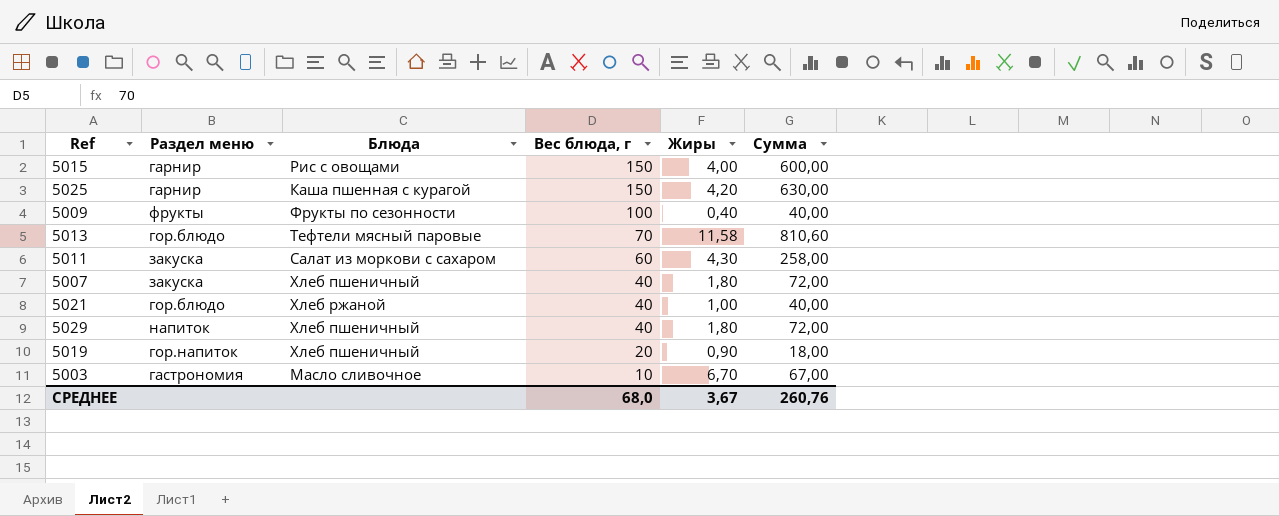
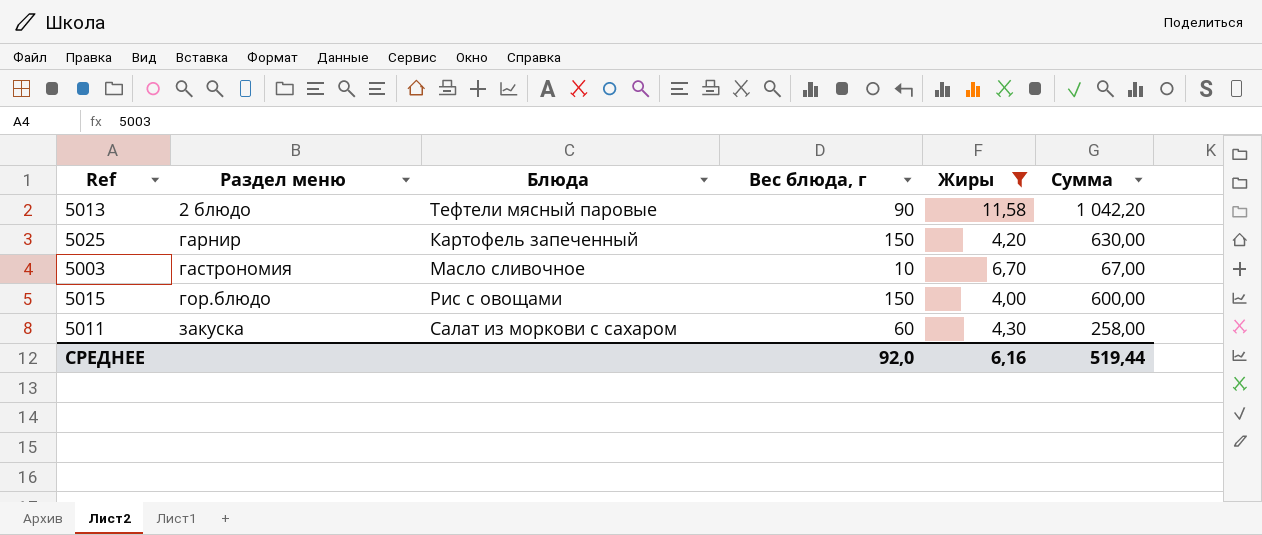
filter: none -> Жиры >= 4,00
row order: Вес блюда, г descending -> Раздел меню ascending
5013 | Раздел меню: гор.блюдо -> 2 блюдо
5013 | Вес блюда, г: 70 -> 90
5013 | Сумма: 810,60 -> 1 042,20
5025 | Блюда: Каша пшенная с курагой -> Картофель запеченный
5015 | Раздел меню: гарнир -> гор.блюдо
СРЕДНЕЕ | Вес блюда, г: 68,0 -> 92,0
СРЕДНЕЕ | Жиры: 3,67 -> 6,16
СРЕДНЕЕ | Сумма: 260,76 -> 519,44

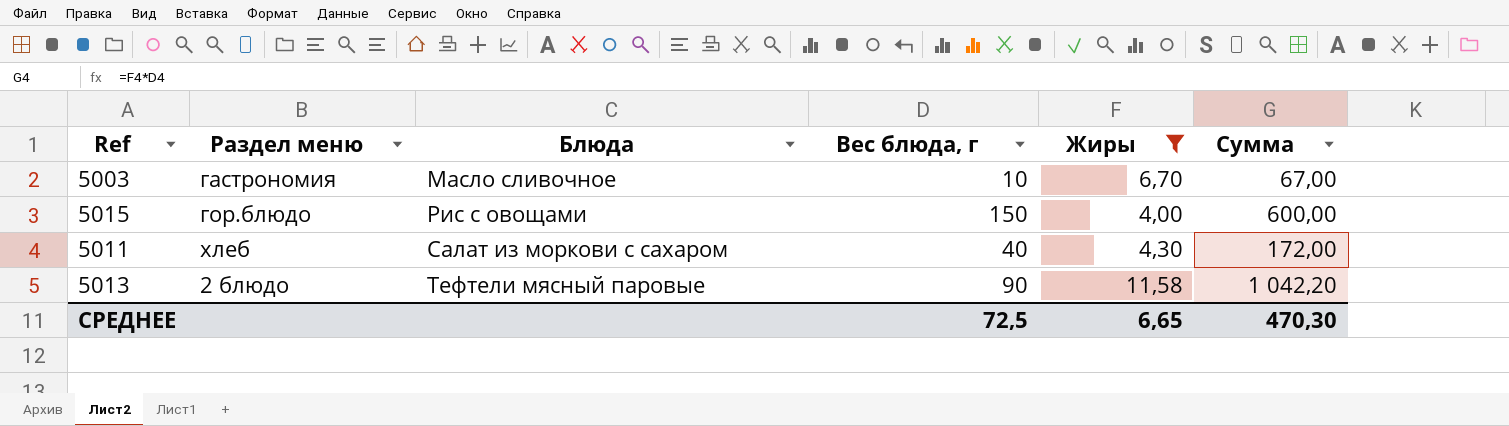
row order: Раздел меню ascending -> Блюда ascending
row 5025: гарнир | Картофель запеченный | 150 | 4,20 | 630,00 -> none
5011 | Раздел меню: закуска -> хлеб
5011 | Вес блюда, г: 60 -> 40
5011 | Сумма: 258,00 -> 172,00
СРЕДНЕЕ | Вес блюда, г: 92,0 -> 72,5
СРЕДНЕЕ | Жиры: 6,16 -> 6,65
СРЕДНЕЕ | Сумма: 519,44 -> 470,30

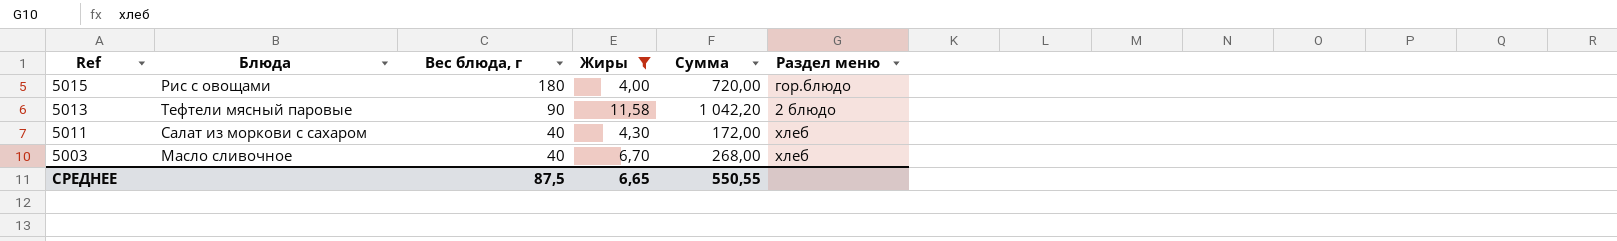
row order: Блюда ascending -> Ref descending
column Раздел меню | position: 2 -> 6
5015 | Вес блюда, г: 150 -> 180
5015 | Сумма: 600,00 -> 720,00
5003 | Вес блюда, г: 10 -> 40
5003 | Сумма: 67,00 -> 268,00
5003 | Раздел меню: гастрономия -> хлеб
СРЕДНЕЕ | Вес блюда, г: 72,5 -> 87,5
СРЕДНЕЕ | Сумма: 470,30 -> 550,55

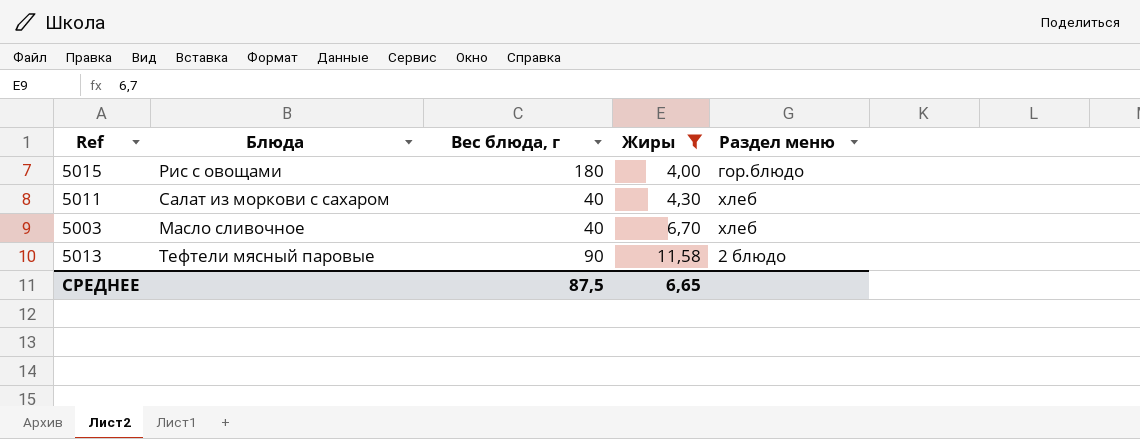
row order: Ref descending -> Жиры ascending
column Сумма | formula: [Вес блюда, г] * [Жиры] -> none

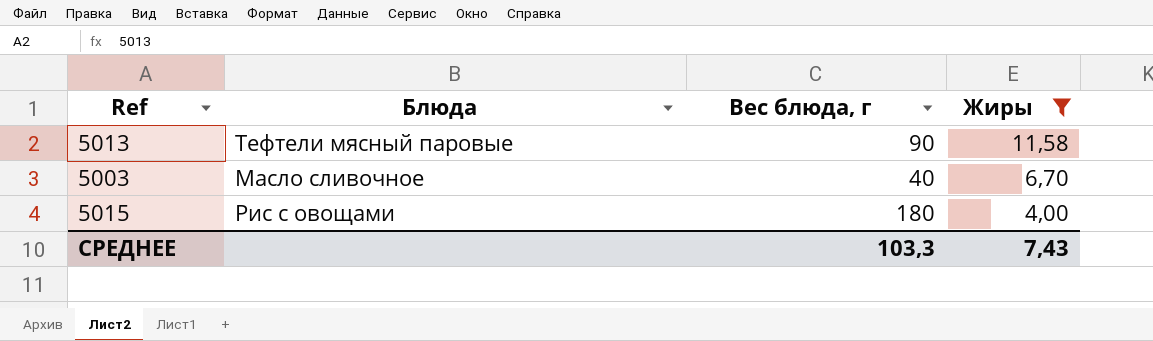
row order: Жиры ascending -> Жиры descending
column Раздел меню | position: 5 -> none
row 5011: Салат из моркови с сахаром | 40 | 4,30 | хлеб -> none
СРЕДНЕЕ | Вес блюда, г: 87,5 -> 103,3
СРЕДНЕЕ | Жиры: 6,65 -> 7,43

